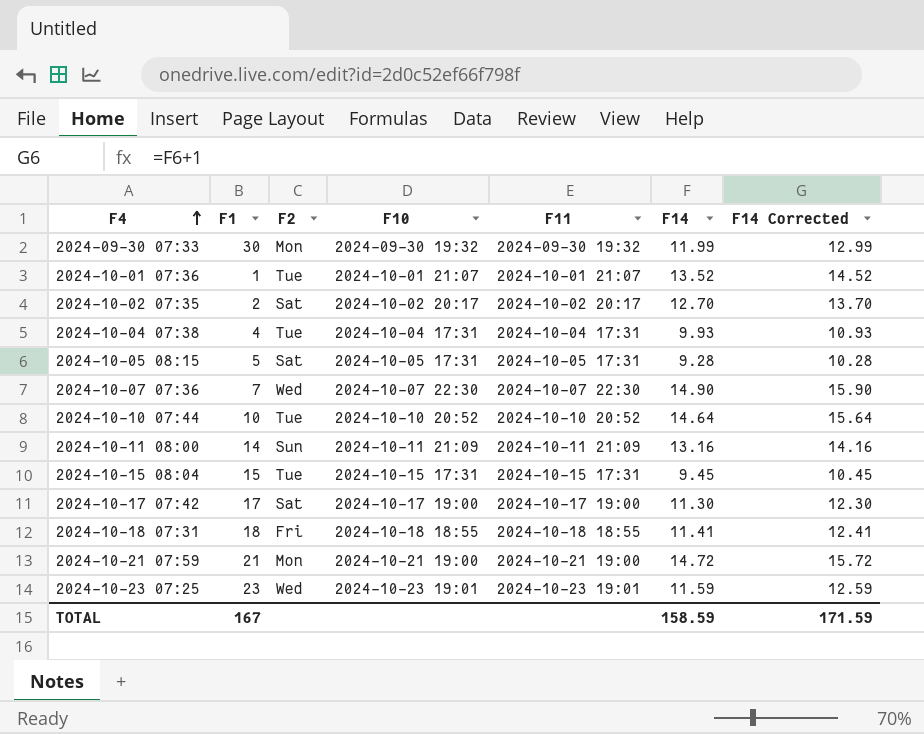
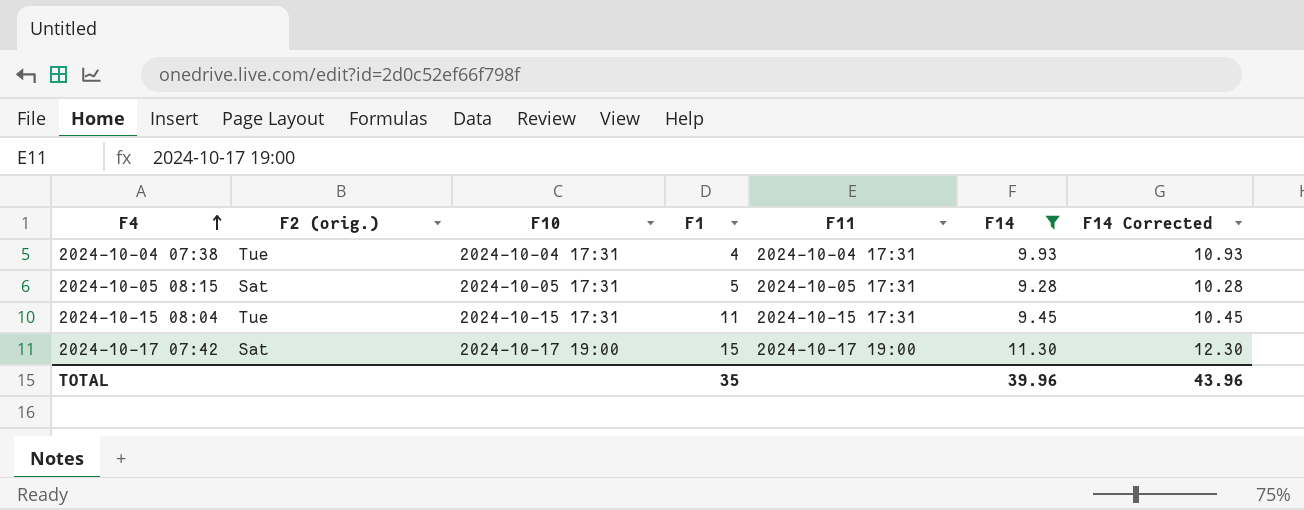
filter: none -> F14 <= 11.30
column name: F2 -> F2 (orig.)
column F1 | position: 2 -> 4
2024-10-15 08:04 | F1: 15 -> 11
2024-10-17 07:42 | F1: 17 -> 15
TOTAL | F1: 167 -> 35
TOTAL | F14: 158.59 -> 39.96
TOTAL | F14 Corrected: 171.59 -> 43.96

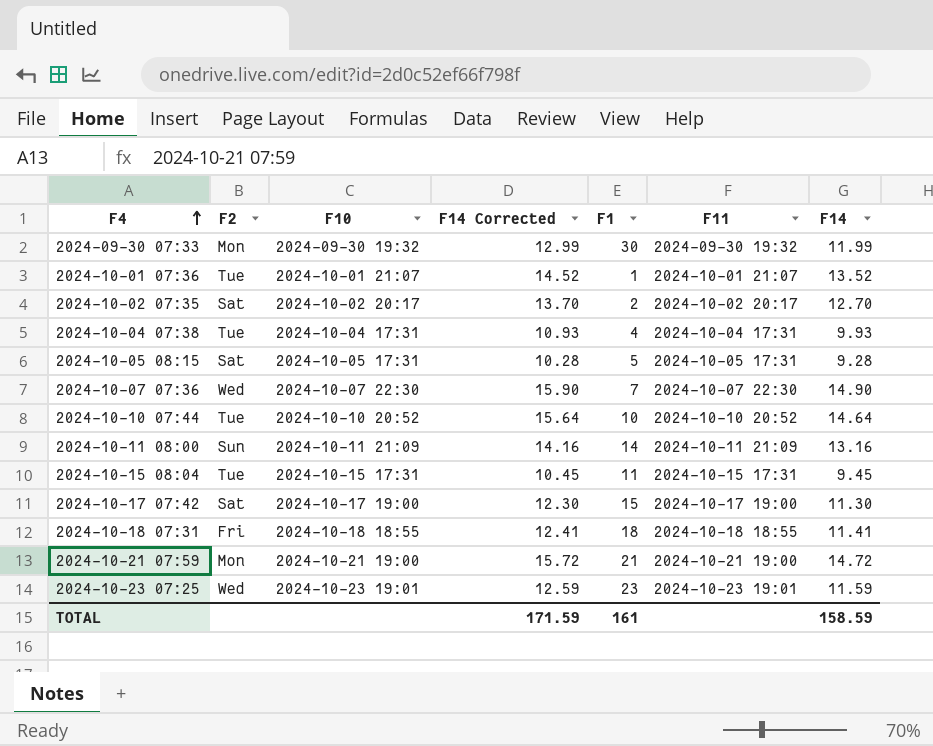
filter: F14 <= 11.30 -> none
column name: F2 (orig.) -> F2
column F14 Corrected | position: 7 -> 4
TOTAL | F14 Corrected: 43.96 -> 171.59
TOTAL | F1: 35 -> 161
TOTAL | F14: 39.96 -> 158.59

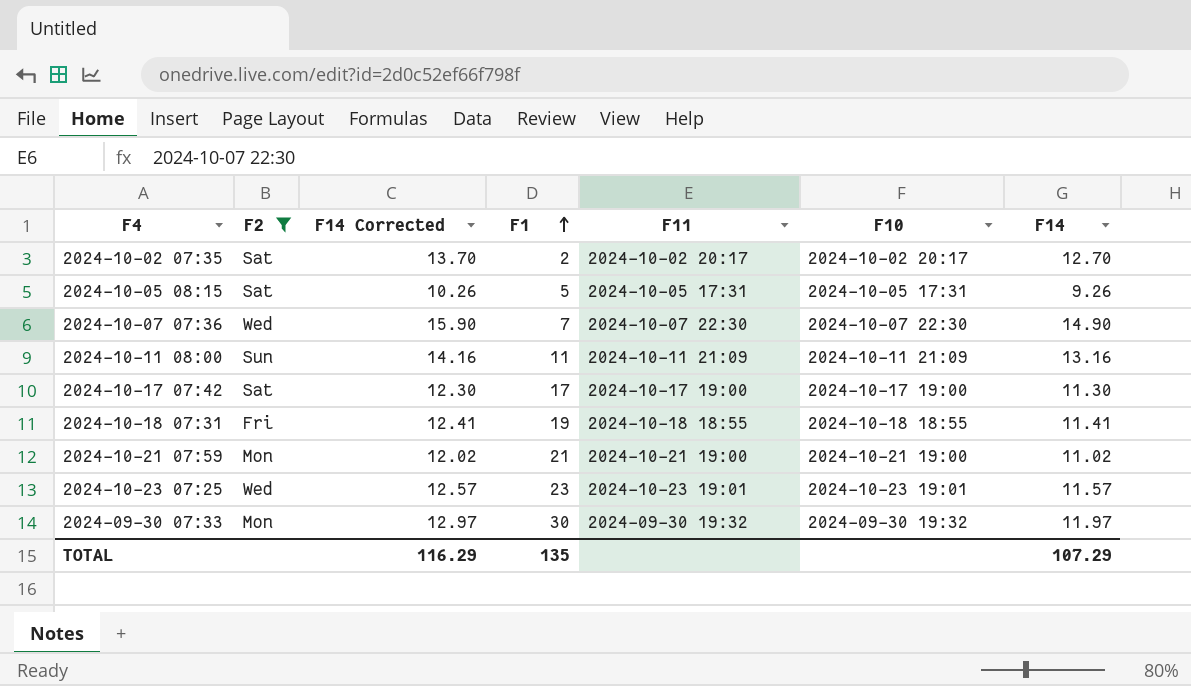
filter: none -> F2 != Tue
row order: F4 ascending -> F1 ascending
column F10 | position: 3 -> 6
2024-10-05 08:15 | F14 Corrected: 10.28 -> 10.26
2024-10-05 08:15 | F14: 9.28 -> 9.26
2024-10-11 08:00 | F1: 14 -> 11
2024-10-17 07:42 | F1: 15 -> 17
2024-10-18 07:31 | F1: 18 -> 19
2024-10-21 07:59 | F14 Corrected: 15.72 -> 12.02
2024-10-21 07:59 | F14: 14.72 -> 11.02
2024-10-23 07:25 | F14 Corrected: 12.59 -> 12.57
2024-10-23 07:25 | F14: 11.59 -> 11.57
2024-09-30 07:33 | F14 Corrected: 12.99 -> 12.97
2024-09-30 07:33 | F14: 11.99 -> 11.97
TOTAL | F14 Corrected: 171.59 -> 116.29
TOTAL | F1: 161 -> 135
TOTAL | F14: 158.59 -> 107.29

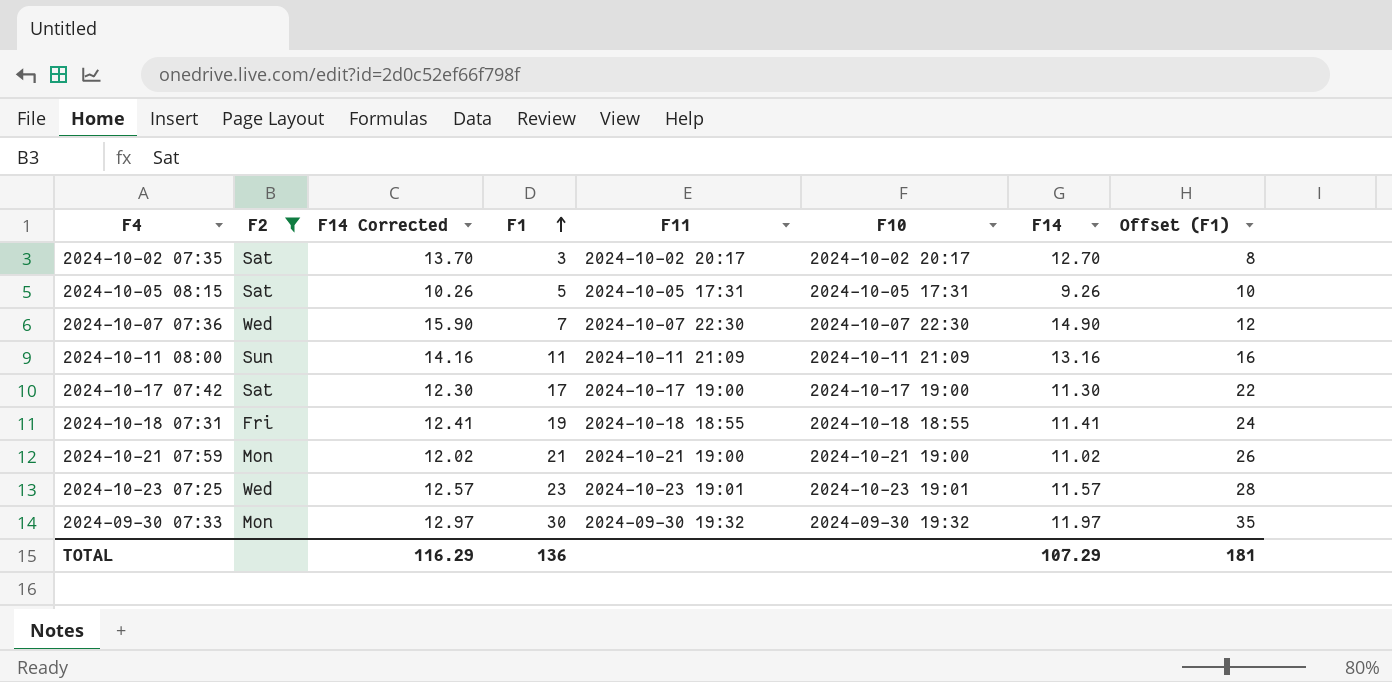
column Offset (F1) | formula: none -> [F1] + 5
2024-10-02 07:35 | F1: 2 -> 3
TOTAL | F1: 135 -> 136

